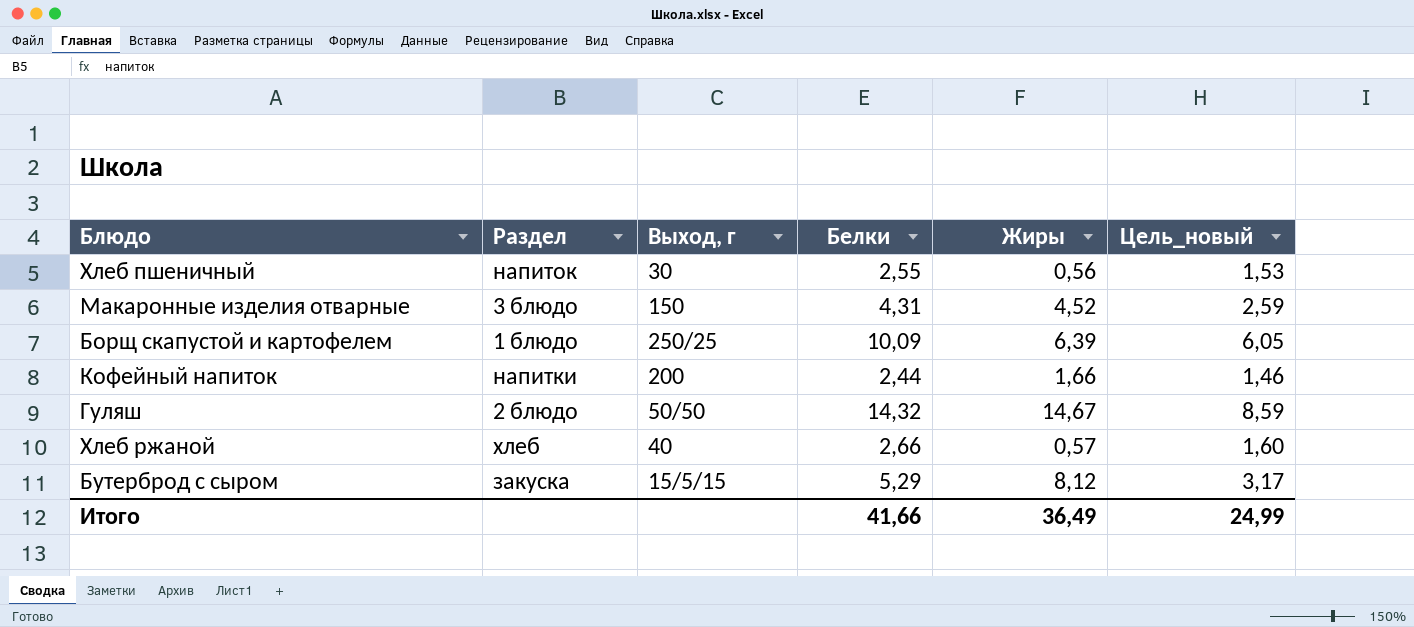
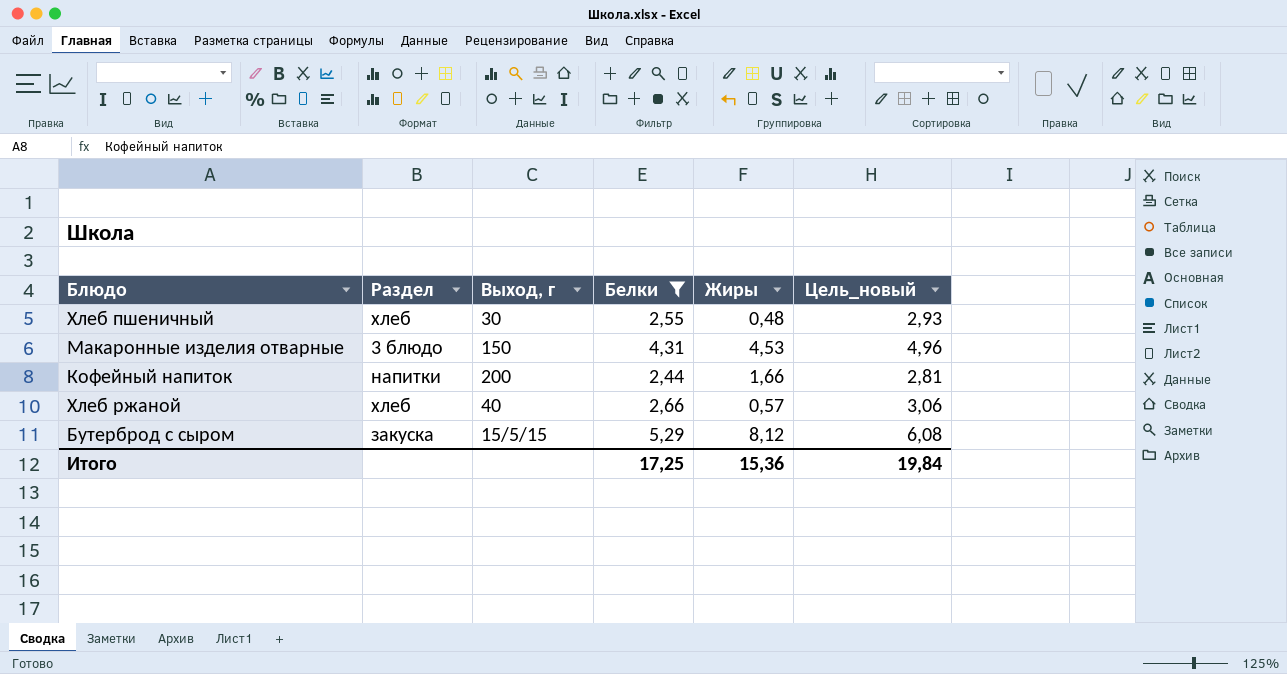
filter: none -> Белки <= 5,29
column Цель_новый | formula: [Белки] * 0,6 -> [Белки] * 1,15
Хлеб пшеничный | Раздел: напиток -> хлеб
Хлеб пшеничный | Жиры: 0,56 -> 0,48
Макаронные изделия отварные | Жиры: 4,52 -> 4,53
Итого | Белки: 41,66 -> 17,25
Итого | Жиры: 36,49 -> 15,36
Итого | Цель_новый: 24,99 -> 19,84

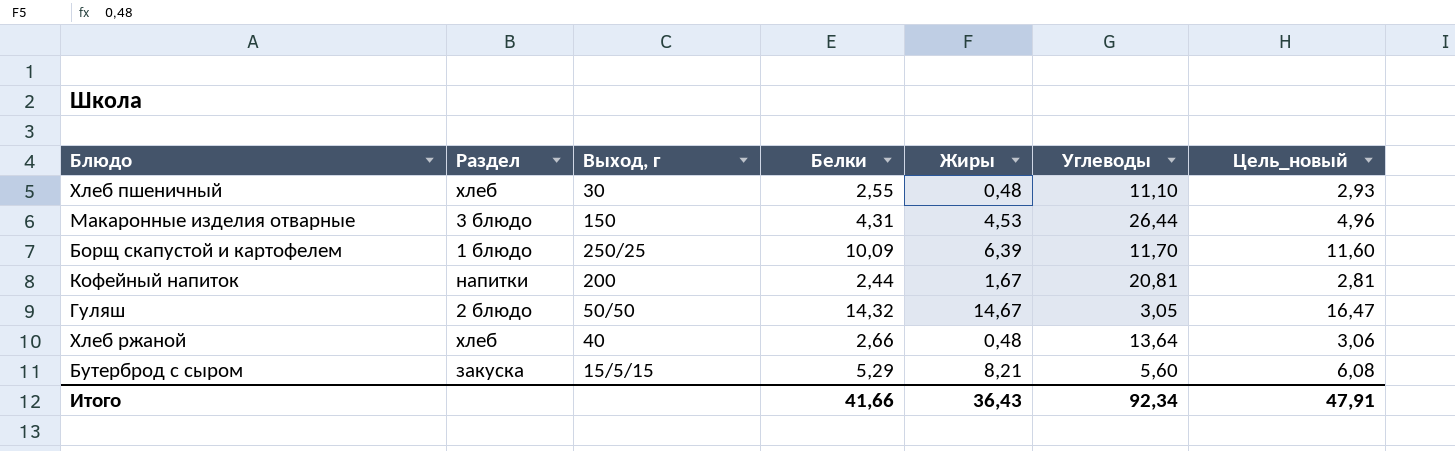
filter: Белки <= 5,29 -> none
column Углеводы | position: none -> 6
Кофейный напиток | Жиры: 1,66 -> 1,67
Хлеб ржаной | Жиры: 0,57 -> 0,48
Бутерброд с сыром | Жиры: 8,12 -> 8,21
Итого | Белки: 17,25 -> 41,66
Итого | Жиры: 15,36 -> 36,43
Итого | Цель_новый: 19,84 -> 47,91

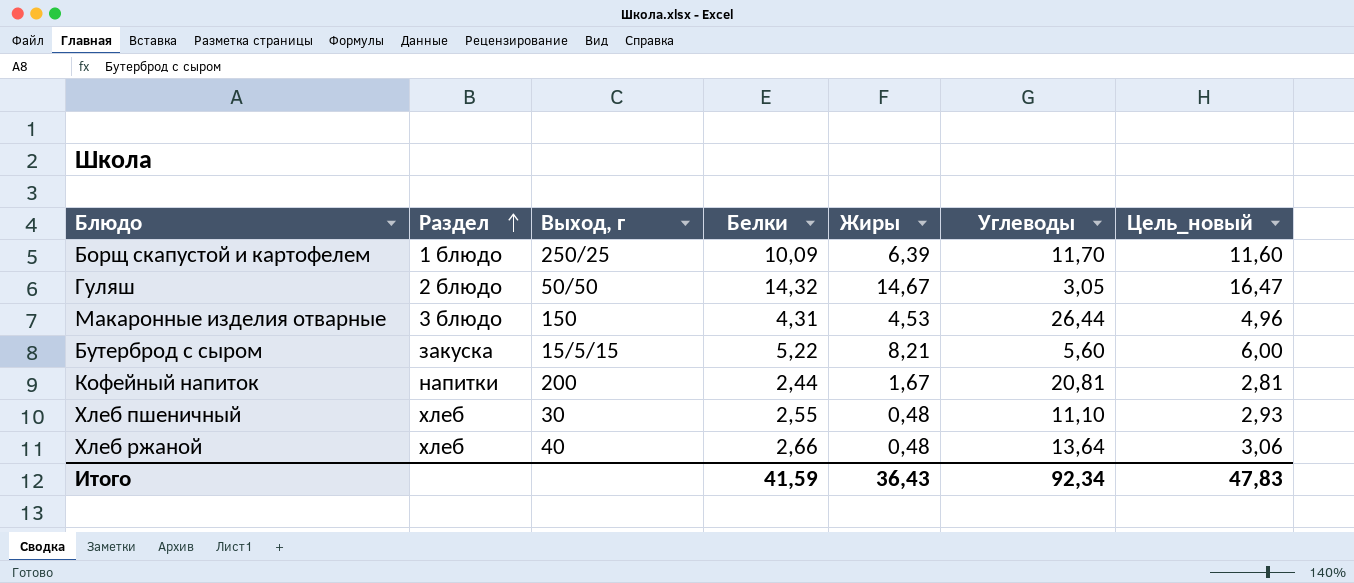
row order: none -> Раздел ascending
Бутерброд с сыром | Белки: 5,29 -> 5,22
Бутерброд с сыром | Цель_новый: 6,08 -> 6,00
Итого | Белки: 41,66 -> 41,59
Итого | Цель_новый: 47,91 -> 47,83

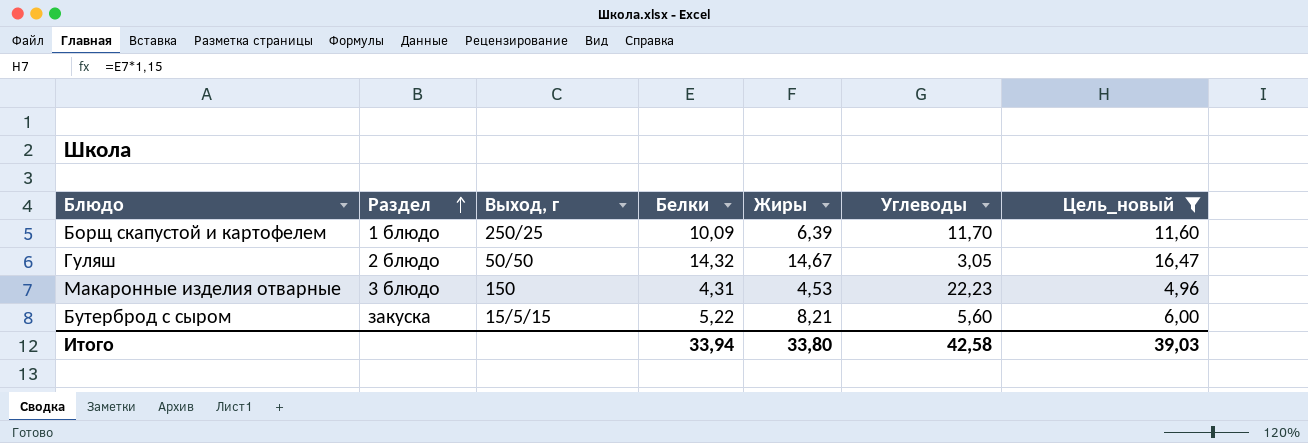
filter: none -> Цель_новый >= 4,96
Макаронные изделия отварные | Углеводы: 26,44 -> 22,23
Итого | Белки: 41,59 -> 33,94
Итого | Жиры: 36,43 -> 33,80
Итого | Углеводы: 92,34 -> 42,58
Итого | Цель_новый: 47,83 -> 39,03

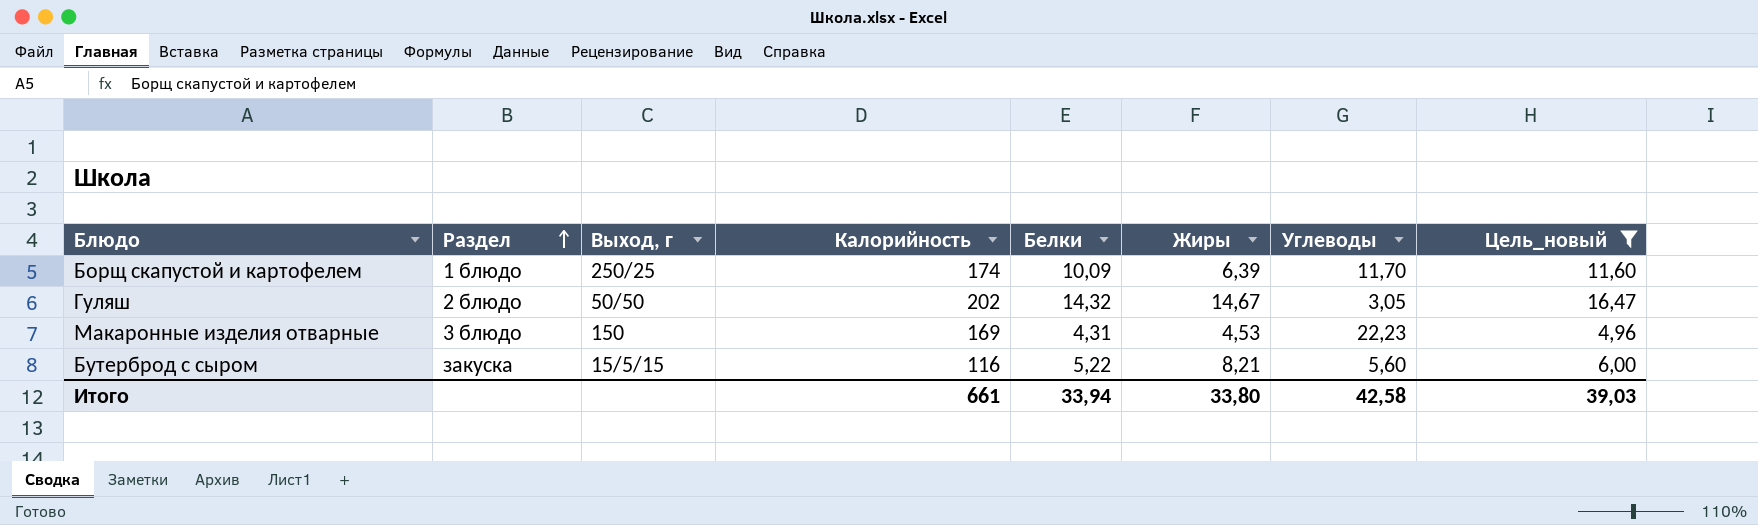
column Калорийность | position: none -> 4

